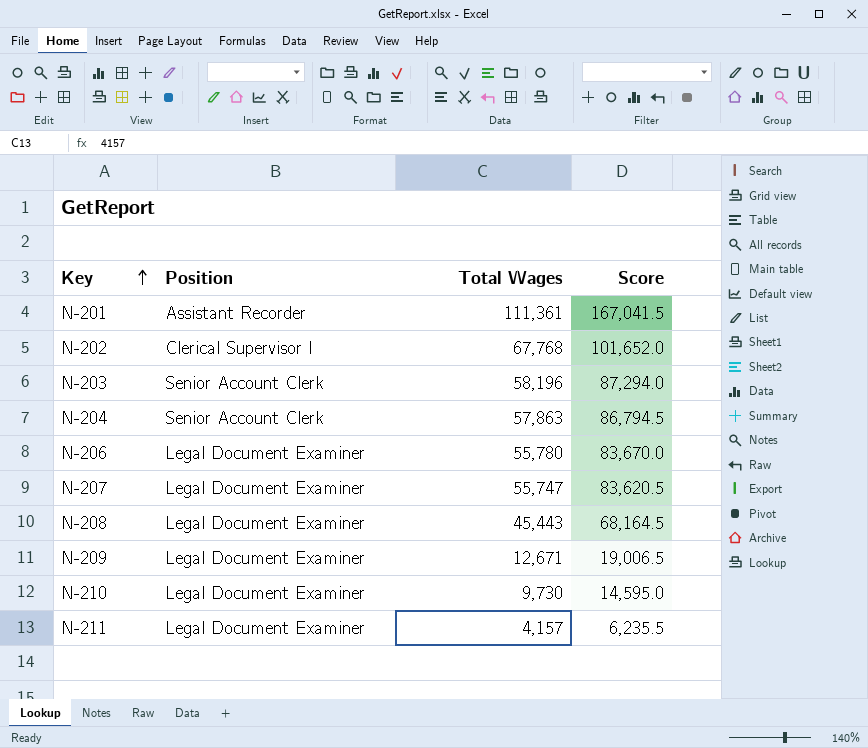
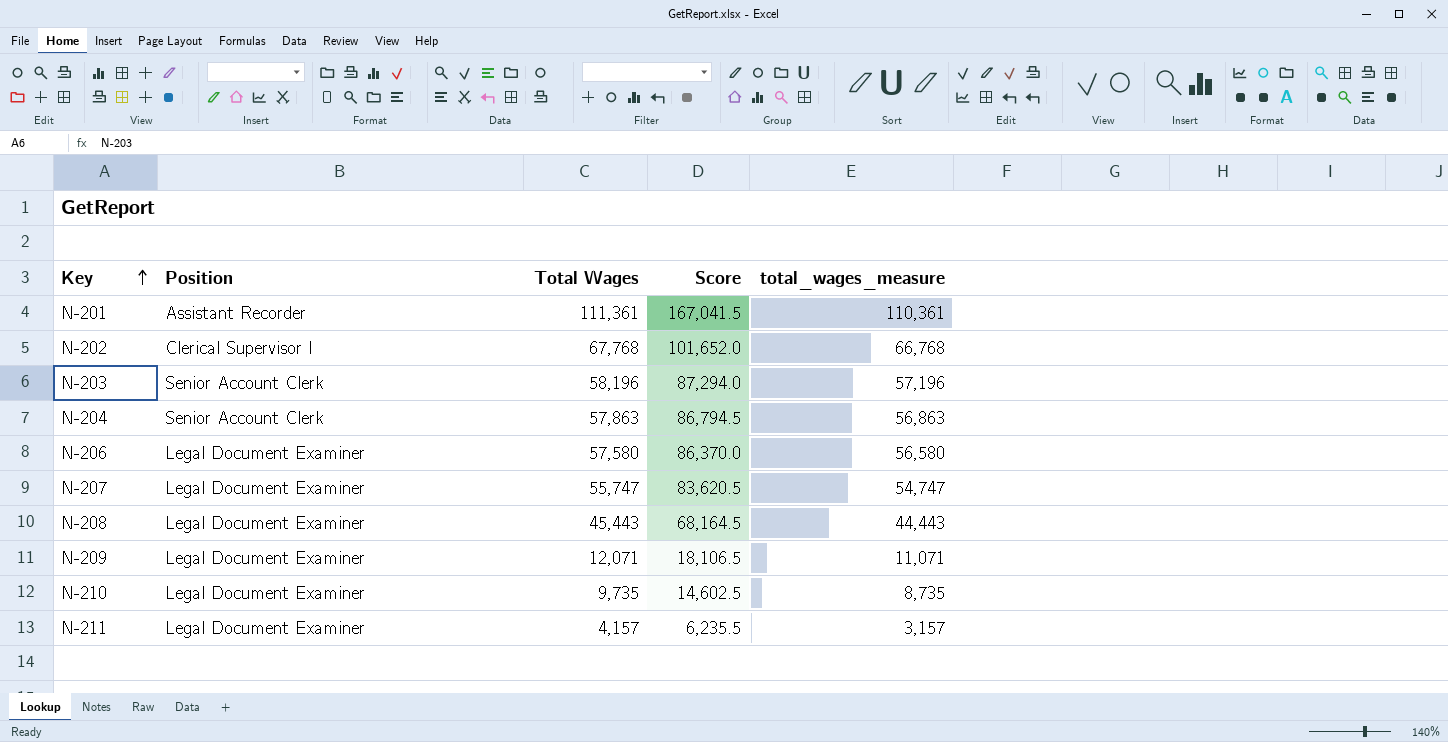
column total_wages_measure | formula: none -> [Total Wages] - 1000
N-206 | Total Wages: 55,780 -> 57,580
N-206 | Score: 83,670.0 -> 86,370.0
N-209 | Total Wages: 12,671 -> 12,071
N-209 | Score: 19,006.5 -> 18,106.5
N-210 | Total Wages: 9,730 -> 9,735
N-210 | Score: 14,595.0 -> 14,602.5

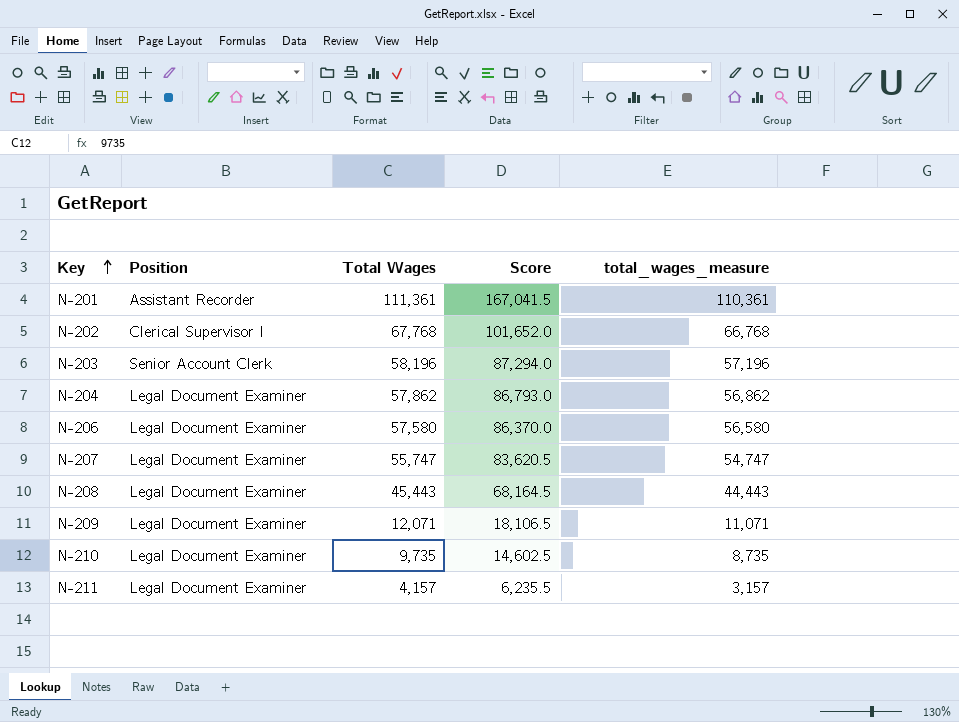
N-204 | Position: Senior Account Clerk -> Legal Document Examiner
N-204 | Total Wages: 57,863 -> 57,862
N-204 | Score: 86,794.5 -> 86,793.0
N-204 | total_wages_measure: 56,863 -> 56,862

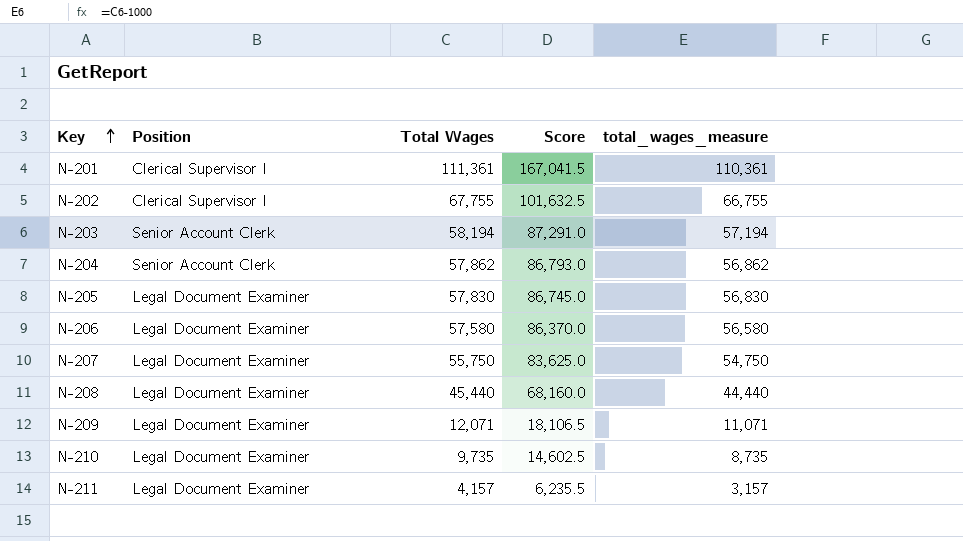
N-201 | Position: Assistant Recorder -> Clerical Supervisor I
N-202 | Total Wages: 67,768 -> 67,755
N-202 | Score: 101,652.0 -> 101,632.5
N-202 | total_wages_measure: 66,768 -> 66,755
N-203 | Total Wages: 58,196 -> 58,194
N-203 | Score: 87,294.0 -> 87,291.0
N-203 | total_wages_measure: 57,196 -> 57,194
N-204 | Position: Legal Document Examiner -> Senior Account Clerk
row N-205: none -> Legal Document Examiner | 57,830 | 86,745.0 | 56,830
N-207 | Total Wages: 55,747 -> 55,750
N-207 | Score: 83,620.5 -> 83,625.0
N-207 | total_wages_measure: 54,747 -> 54,750
N-208 | Total Wages: 45,443 -> 45,440
N-208 | Score: 68,164.5 -> 68,160.0
N-208 | total_wages_measure: 44,443 -> 44,440

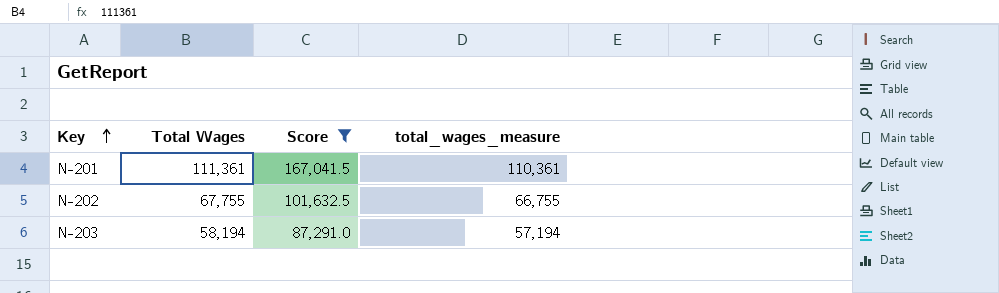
filter: none -> Score >= 87,291.0
column Position | position: 2 -> none

